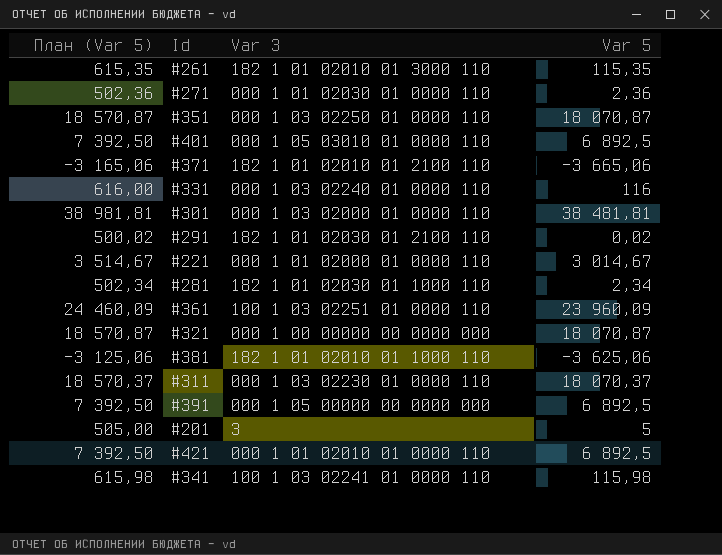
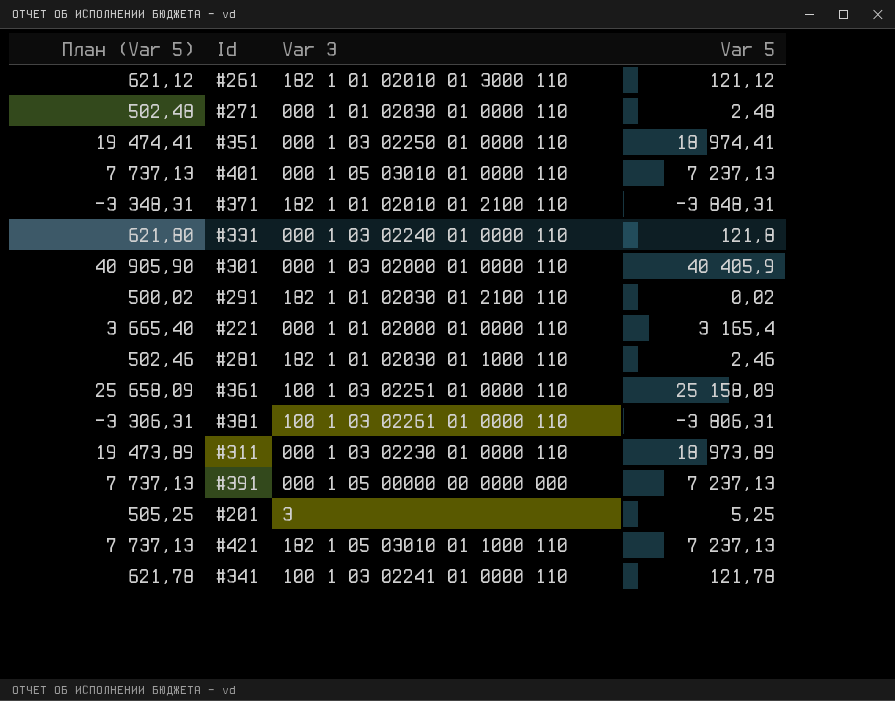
row #321: 18 570,87 | 000 1 00 00000 00 0000 000 | 18 070,87 -> none
#261 | План (Var 5): 615,35 -> 621,12
#261 | Var 5: 115,35 -> 121,12
#271 | План (Var 5): 502,36 -> 502,48
#271 | Var 5: 2,36 -> 2,48
#351 | План (Var 5): 18 570,87 -> 19 474,41
#351 | Var 5: 18 070,87 -> 18 974,41
#401 | План (Var 5): 7 392,50 -> 7 737,13
#401 | Var 5: 6 892,5 -> 7 237,13
#371 | План (Var 5): -3 165,06 -> -3 348,31
#371 | Var 5: -3 665,06 -> -3 848,31
#331 | План (Var 5): 616,00 -> 621,80
#331 | Var 5: 116 -> 121,8
#301 | План (Var 5): 38 981,81 -> 40 905,90
#301 | Var 5: 38 481,81 -> 40 405,9
#221 | План (Var 5): 3 514,67 -> 3 665,40
#221 | Var 5: 3 014,67 -> 3 165,4
#281 | План (Var 5): 502,34 -> 502,46
#281 | Var 5: 2,34 -> 2,46
#361 | План (Var 5): 24 460,09 -> 25 658,09
#361 | Var 5: 23 960,09 -> 25 158,09
#381 | План (Var 5): -3 125,06 -> -3 306,31
#381 | Var 3: 182 1 01 02010 01 1000 110 -> 100 1 03 02261 01 0000 110
#381 | Var 5: -3 625,06 -> -3 806,31
#311 | План (Var 5): 18 570,37 -> 19 473,89
#311 | Var 5: 18 070,37 -> 18 973,89
#391 | План (Var 5): 7 392,50 -> 7 737,13
#391 | Var 5: 6 892,5 -> 7 237,13
#201 | План (Var 5): 505,00 -> 505,25
#201 | Var 5: 5 -> 5,25
#421 | План (Var 5): 7 392,50 -> 7 737,13
#421 | Var 3: 000 1 01 02010 01 0000 110 -> 182 1 05 03010 01 1000 110
#421 | Var 5: 6 892,5 -> 7 237,13
#341 | План (Var 5): 615,98 -> 621,78
#341 | Var 5: 115,98 -> 121,78

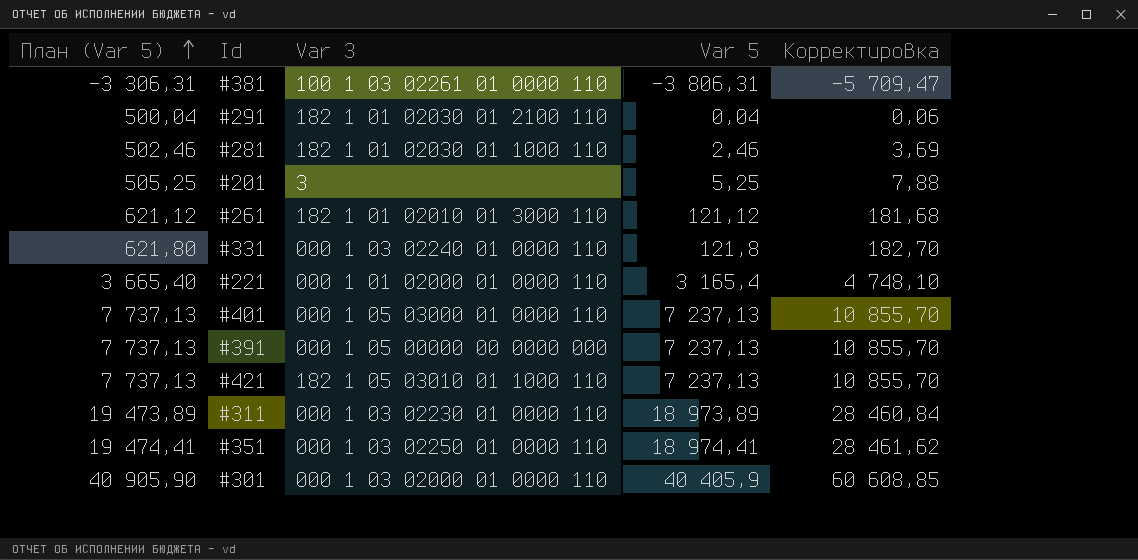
row order: none -> План (Var 5) ascending
column Корректировка | formula: none -> [Var 5] * 1,5
row #271: 502,48 | 000 1 01 02030 01 0000 110 | 2,48 -> none
row #371: -3 348,31 | 182 1 01 02010 01 2100 110 | -3 848,31 -> none
row #361: 25 658,09 | 100 1 03 02251 01 0000 110 | 25 158,09 -> none
row #341: 621,78 | 100 1 03 02241 01 0000 110 | 121,78 -> none
#291 | План (Var 5): 500,02 -> 500,04
#291 | Var 5: 0,02 -> 0,04
#401 | Var 3: 000 1 05 03010 01 0000 110 -> 000 1 05 03000 01 0000 110

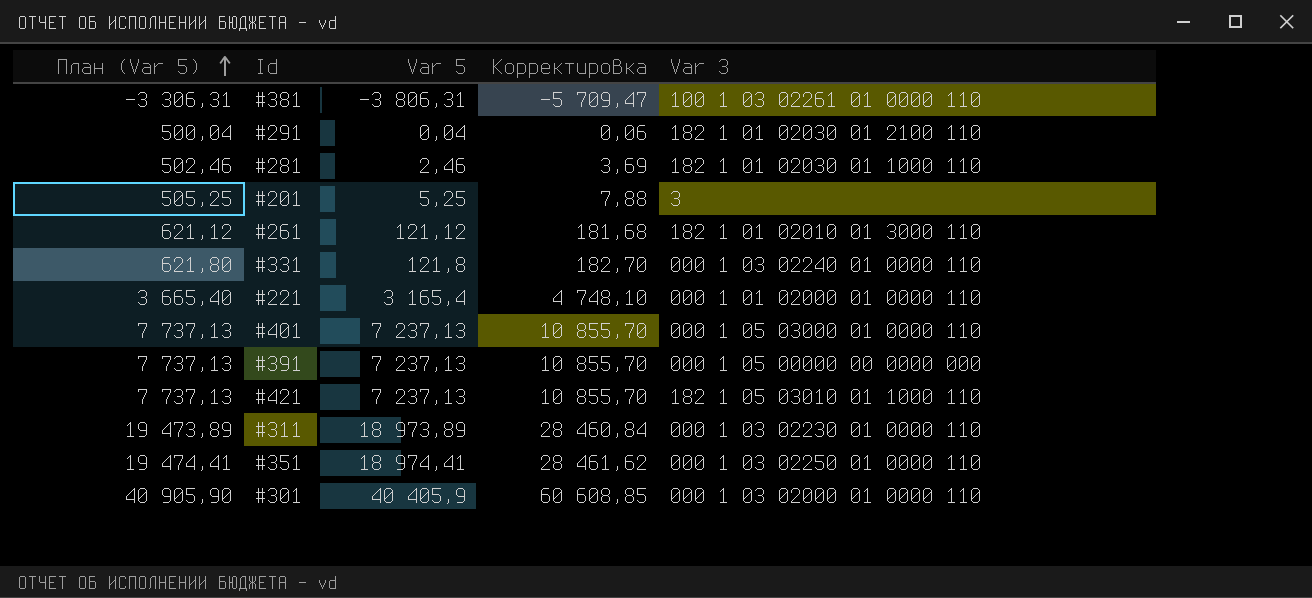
column Var 3 | position: 3 -> 5

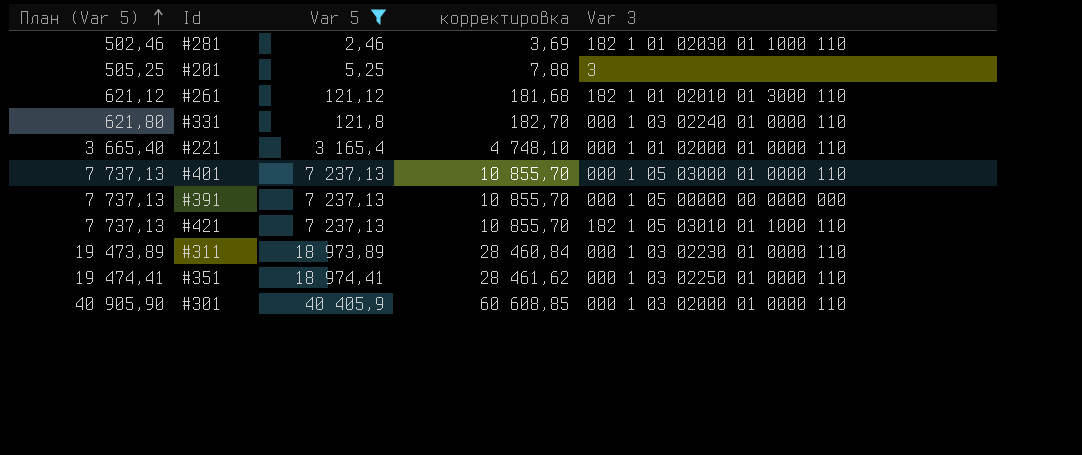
filter: none -> Var 5 >= 2,46
column name: Корректировка -> корректировка

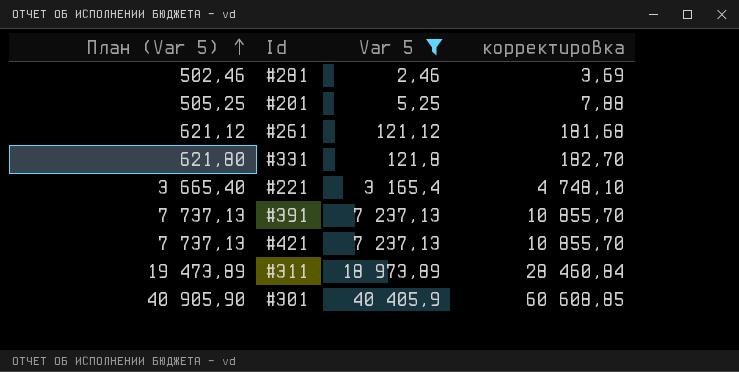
column Var 3 | position: 5 -> none
row #401: 7 737,13 | 7 237,13 | 10 855,70 | 000 1 05 03000 01 0000 110 -> none
row #351: 19 474,41 | 18 974,41 | 28 461,62 | 000 1 03 02250 01 0000 110 -> none

